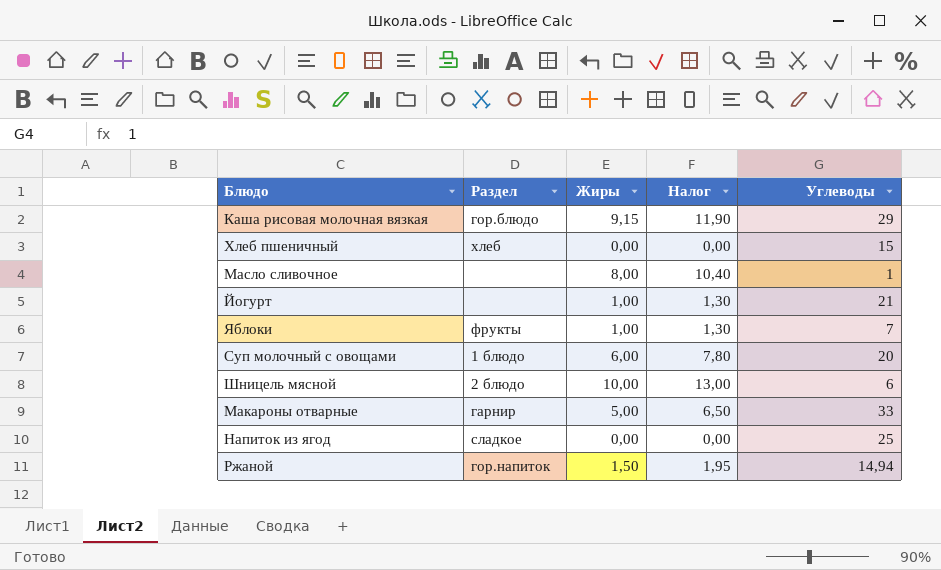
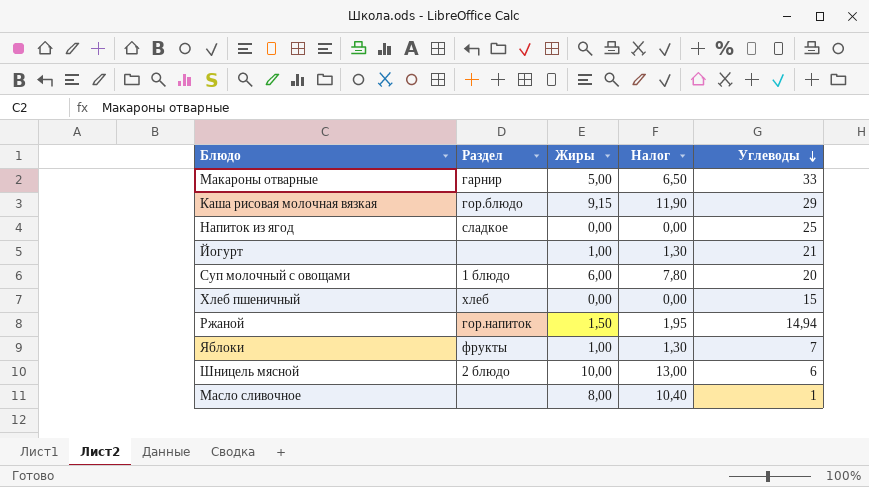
row order: none -> Углеводы descending

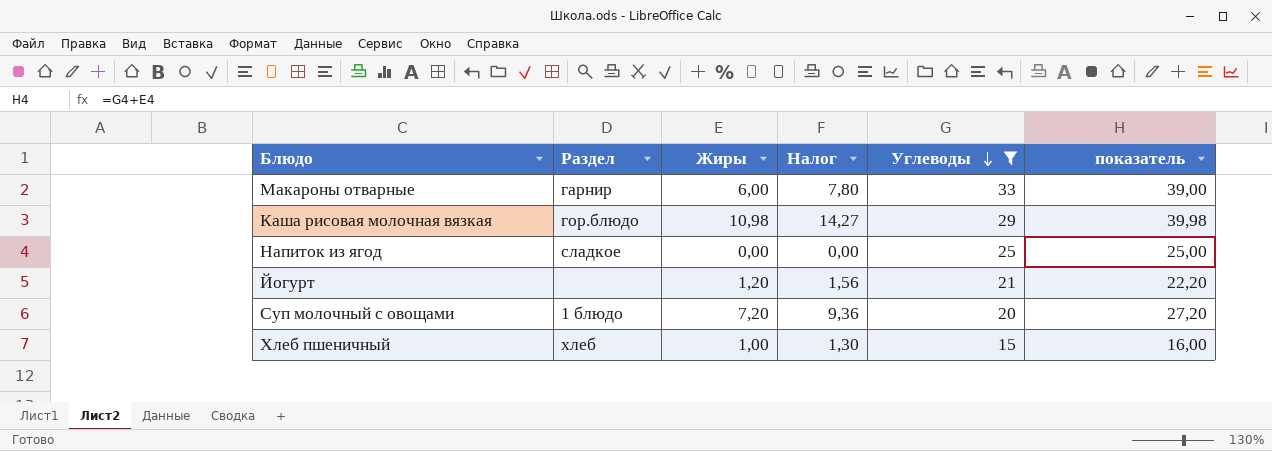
filter: none -> Углеводы >= 15
column показатель | formula: none -> [Жиры] + [Углеводы]
Макароны отварные | Жиры: 5,00 -> 6,00
Макароны отварные | Налог: 6,50 -> 7,80
Каша рисовая молочная вязкая | Жиры: 9,15 -> 10,98
Каша рисовая молочная вязкая | Налог: 11,90 -> 14,27
Йогурт | Жиры: 1,00 -> 1,20
Йогурт | Налог: 1,30 -> 1,56
Суп молочный с овощами | Жиры: 6,00 -> 7,20
Суп молочный с овощами | Налог: 7,80 -> 9,36
Хлеб пшеничный | Жиры: 0,00 -> 1,00
Хлеб пшеничный | Налог: 0,00 -> 1,30

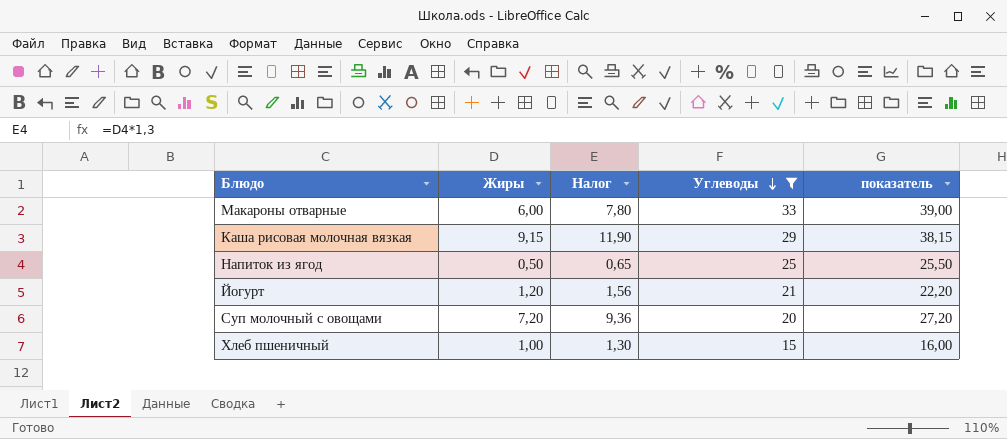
column Раздел | position: 2 -> none
Каша рисовая молочная вязкая | Жиры: 10,98 -> 9,15
Каша рисовая молочная вязкая | Налог: 14,27 -> 11,90
Каша рисовая молочная вязкая | показатель: 39,98 -> 38,15
Напиток из ягод | Жиры: 0,00 -> 0,50
Напиток из ягод | Налог: 0,00 -> 0,65
Напиток из ягод | показатель: 25,00 -> 25,50

